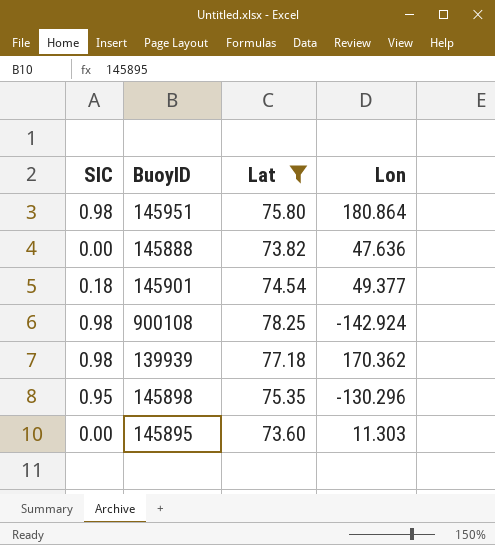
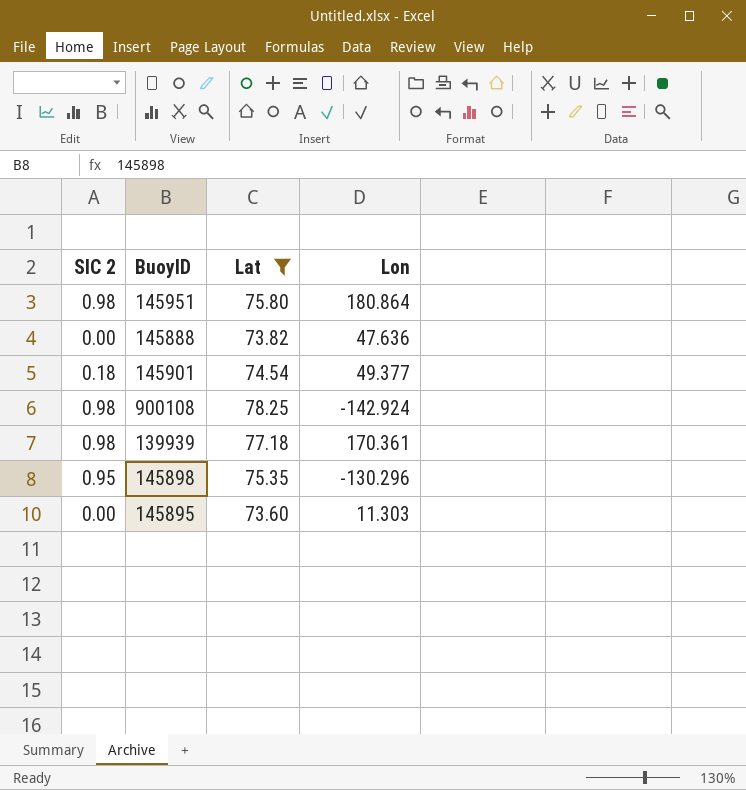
column name: SIC -> SIC 2
139939 | Lon: 170.362 -> 170.361

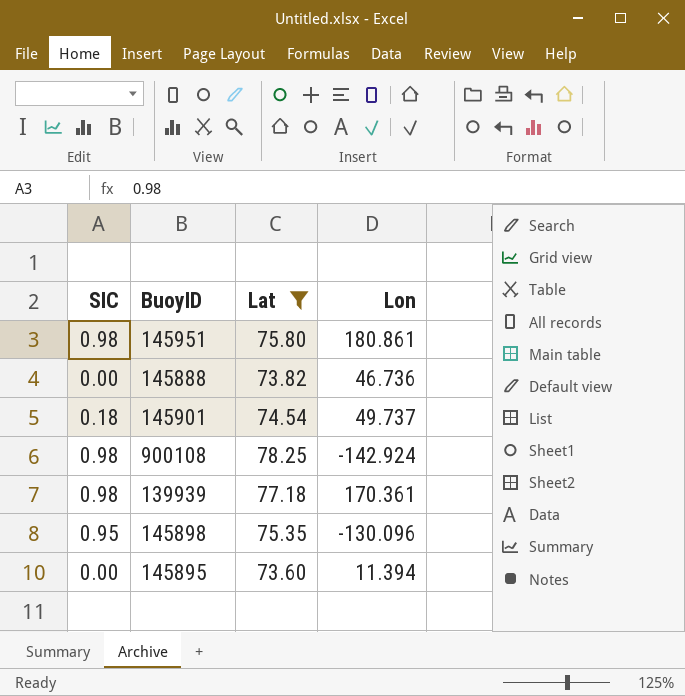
column name: SIC 2 -> SIC
145951 | Lon: 180.864 -> 180.861
145888 | Lon: 47.636 -> 46.736
145901 | Lon: 49.377 -> 49.737
145898 | Lon: -130.296 -> -130.096
145895 | Lon: 11.303 -> 11.394

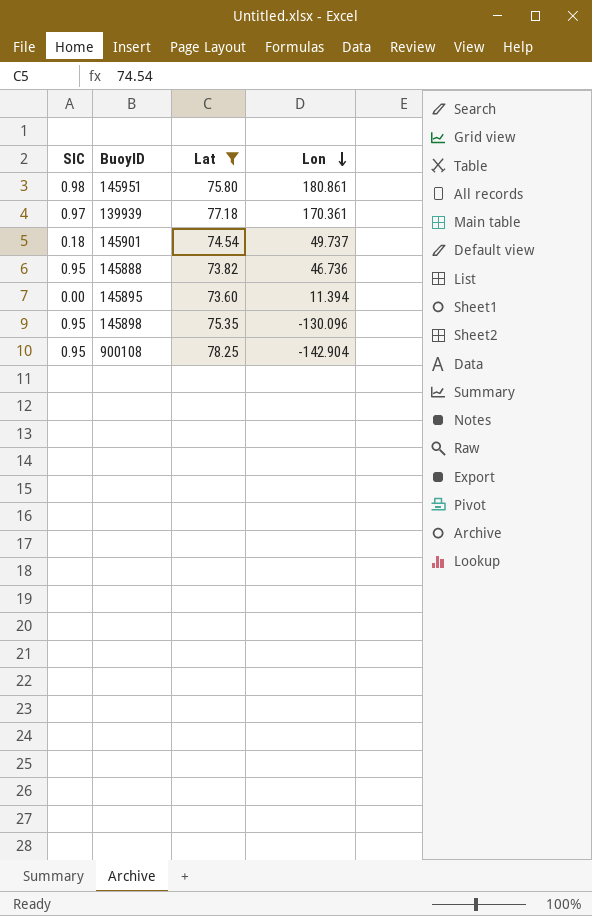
row order: none -> Lon descending
139939 | SIC: 0.98 -> 0.97
145888 | SIC: 0.00 -> 0.95
900108 | SIC: 0.98 -> 0.95
900108 | Lon: -142.924 -> -142.904

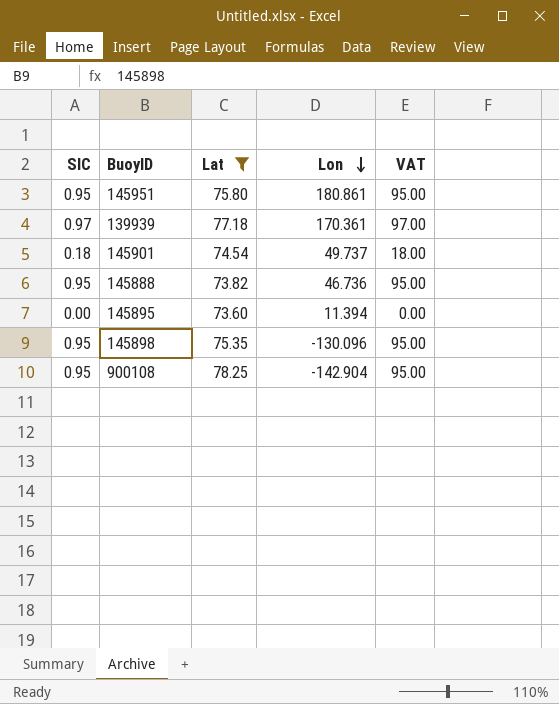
column VAT | formula: none -> [SIC] * 100
145951 | SIC: 0.98 -> 0.95

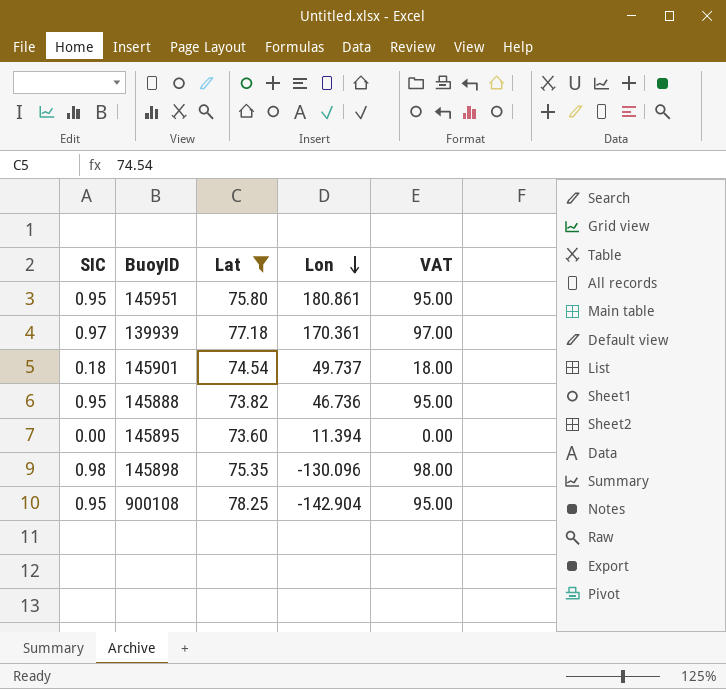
145898 | SIC: 0.95 -> 0.98
145898 | VAT: 95.00 -> 98.00

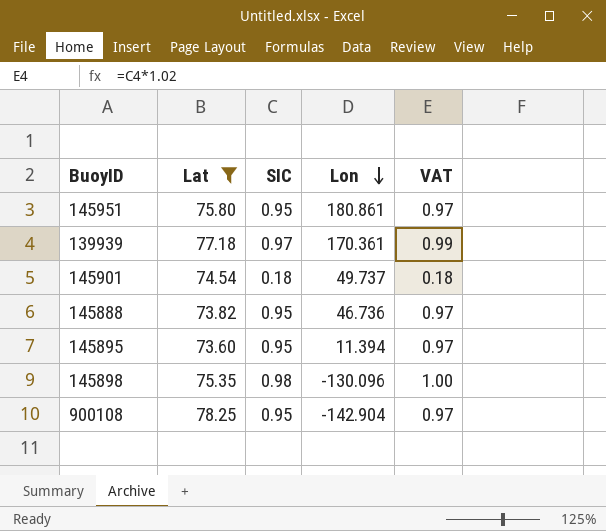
column SIC | position: 1 -> 3
column VAT | formula: [SIC] * 100 -> [SIC] * 1.02
145895 | SIC: 0.00 -> 0.95

